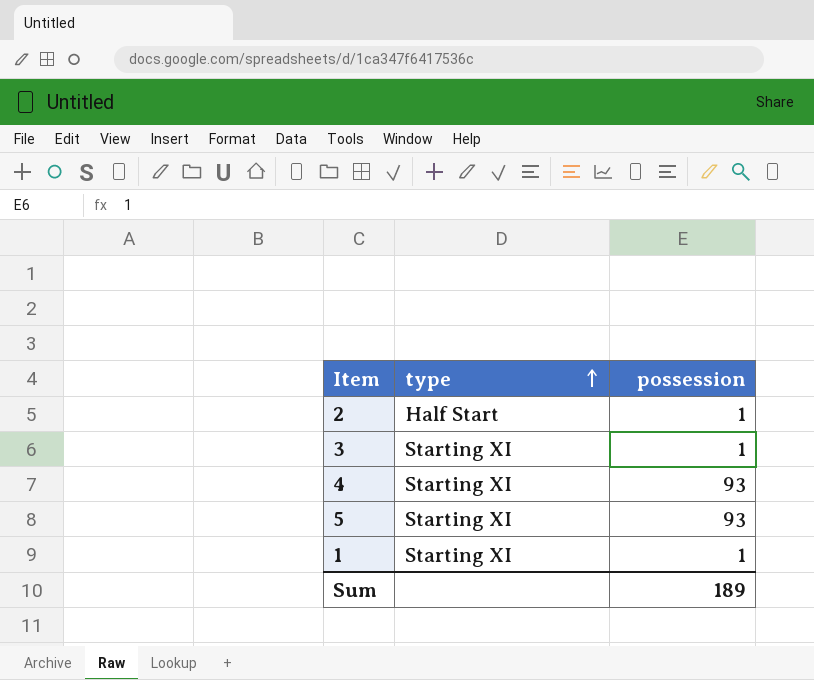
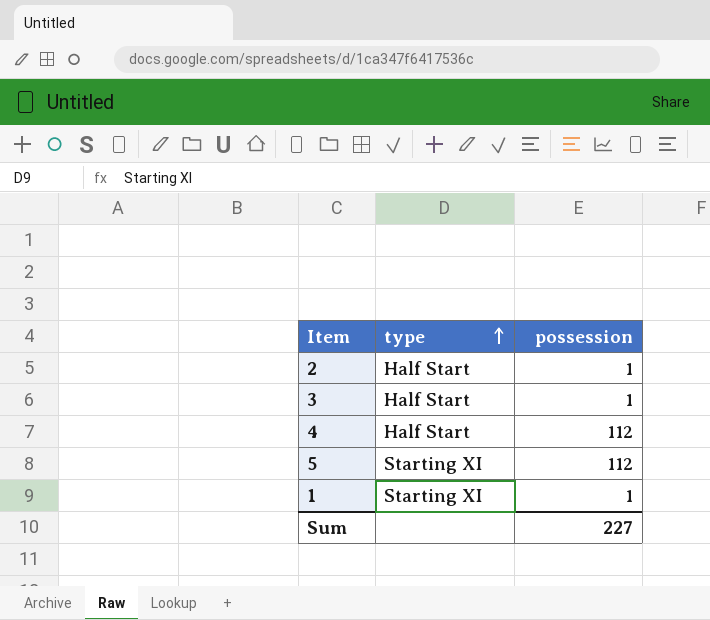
3 | type: Starting XI -> Half Start
4 | type: Starting XI -> Half Start
4 | possession: 93 -> 112
5 | possession: 93 -> 112
Sum | possession: 189 -> 227

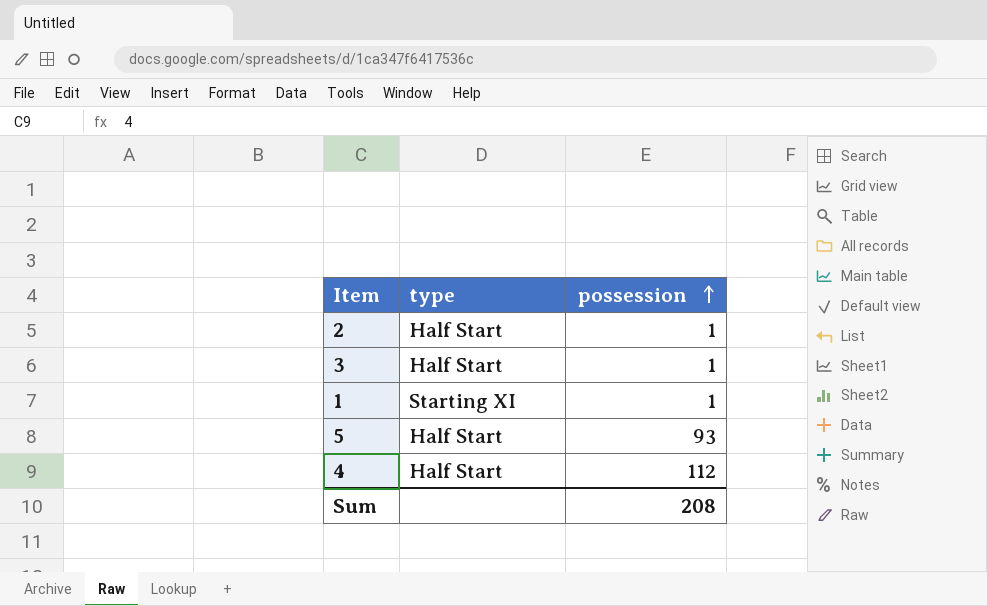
row order: type ascending -> possession ascending
5 | type: Starting XI -> Half Start
5 | possession: 112 -> 93
Sum | possession: 227 -> 208

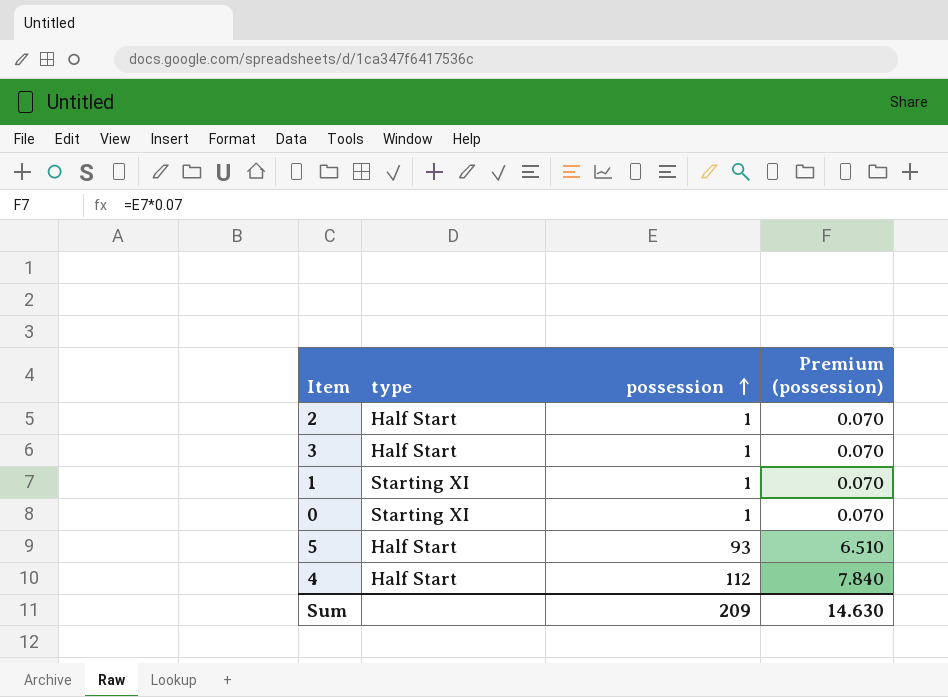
column Premium (possession) | formula: none -> [possession] * 0.07
row 0: none -> Starting XI | 1 | 0.070
Sum | possession: 208 -> 209

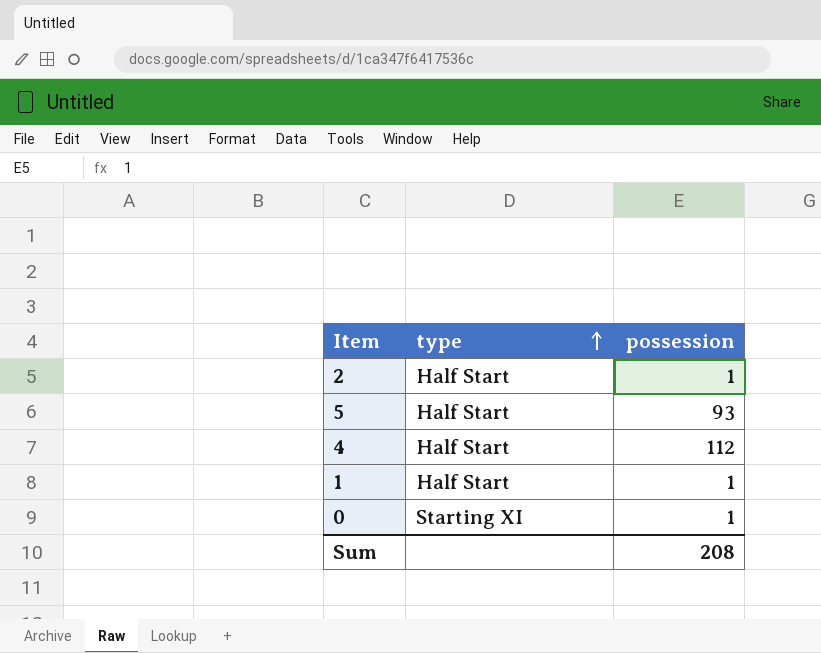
row order: possession ascending -> type ascending
column Premium (possession) | formula: [possession] * 0.07 -> none
row 3: Half Start | 1 | 0.070 -> none
1 | type: Starting XI -> Half Start
Sum | possession: 209 -> 208

